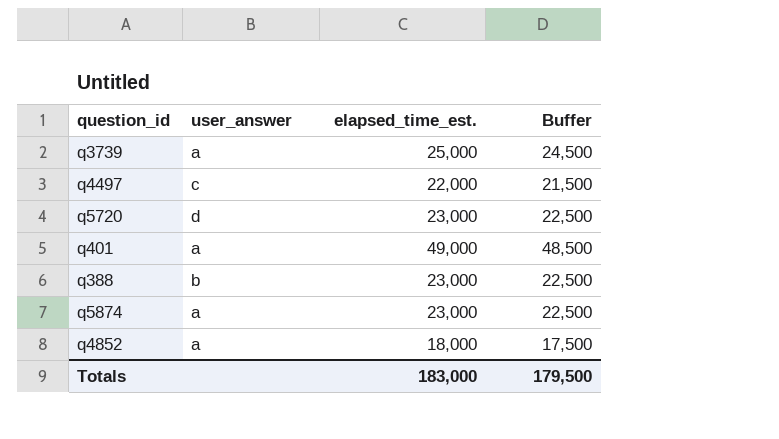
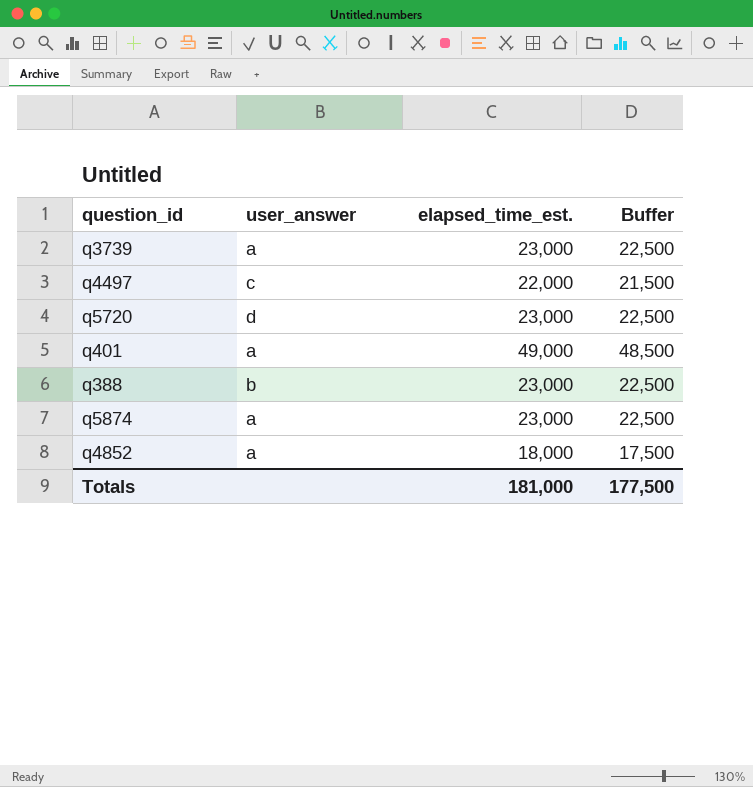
q3739 | elapsed_time_est.: 25,000 -> 23,000
q3739 | Buffer: 24,500 -> 22,500
Totals | elapsed_time_est.: 183,000 -> 181,000
Totals | Buffer: 179,500 -> 177,500

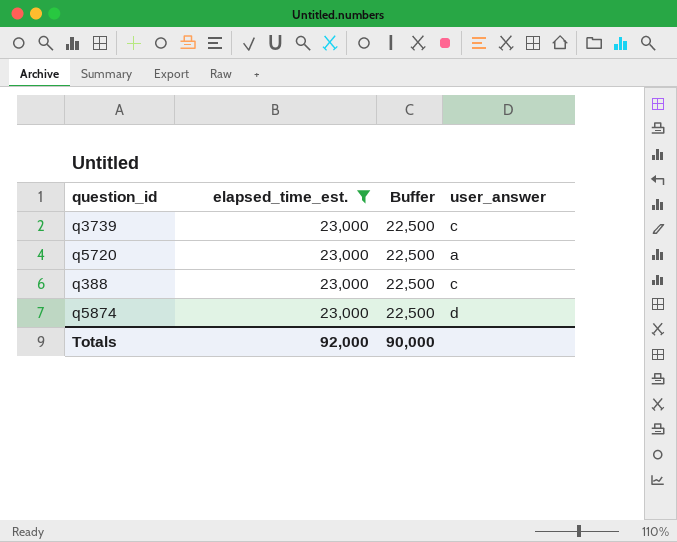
filter: none -> elapsed_time_est. = 23,000
column user_answer | position: 2 -> 4
q3739 | user_answer: a -> c
q5720 | user_answer: d -> a
q388 | user_answer: b -> c
q5874 | user_answer: a -> d
Totals | elapsed_time_est.: 181,000 -> 92,000
Totals | Buffer: 177,500 -> 90,000

